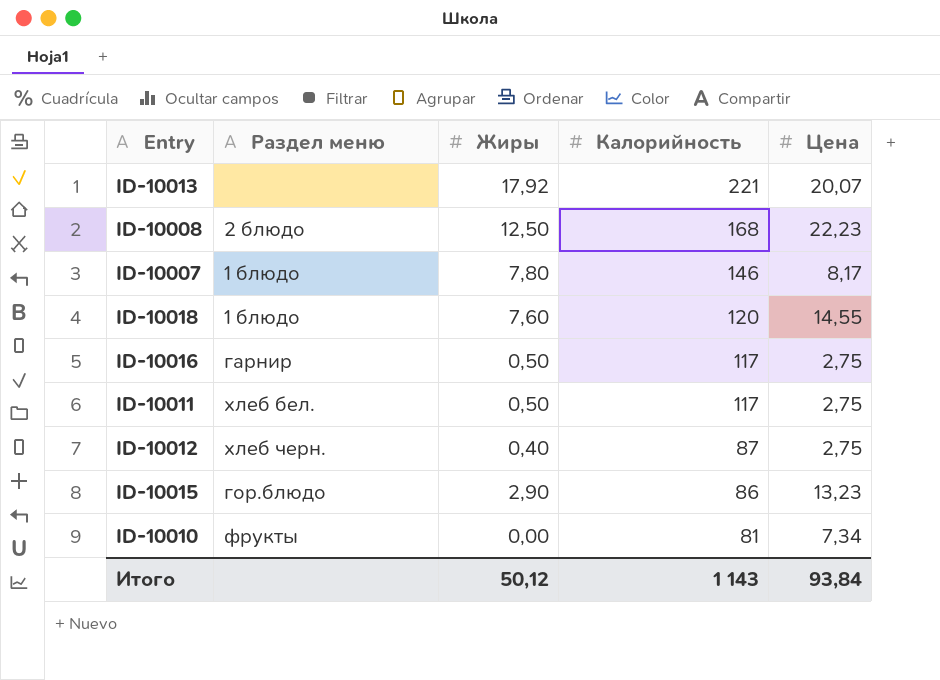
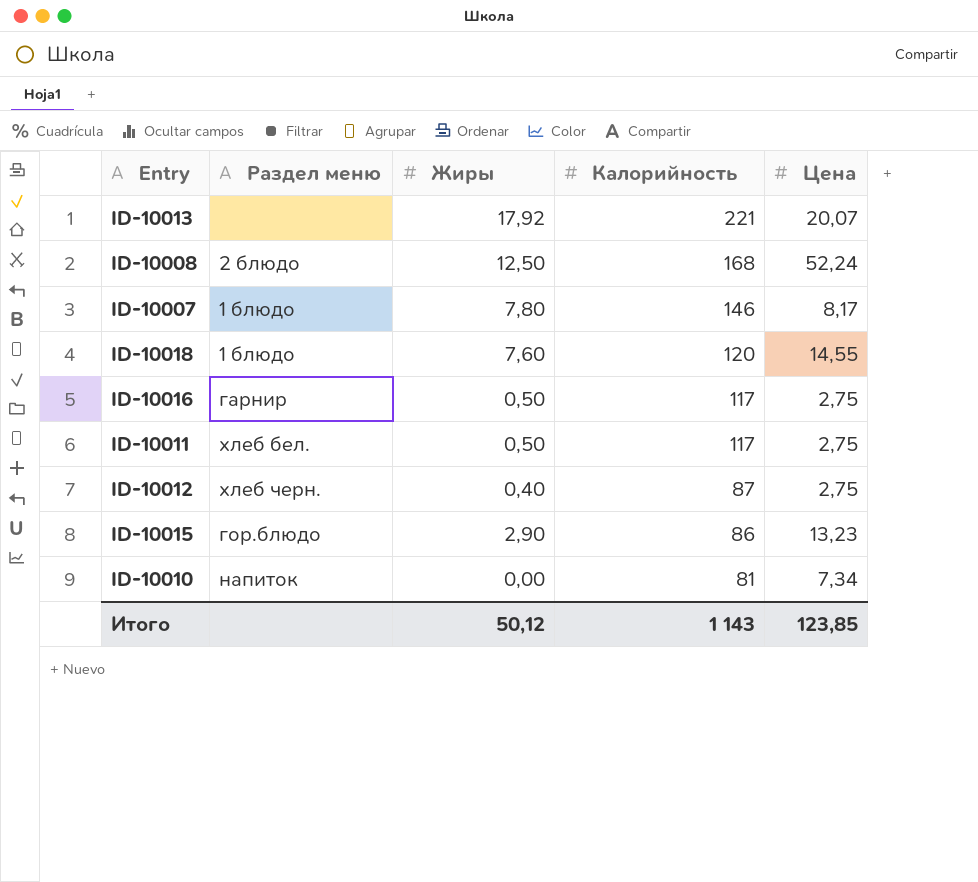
ID-10008 | Цена: 22,23 -> 52,24
ID-10010 | Раздел меню: фрукты -> напиток
Итого | Цена: 93,84 -> 123,85

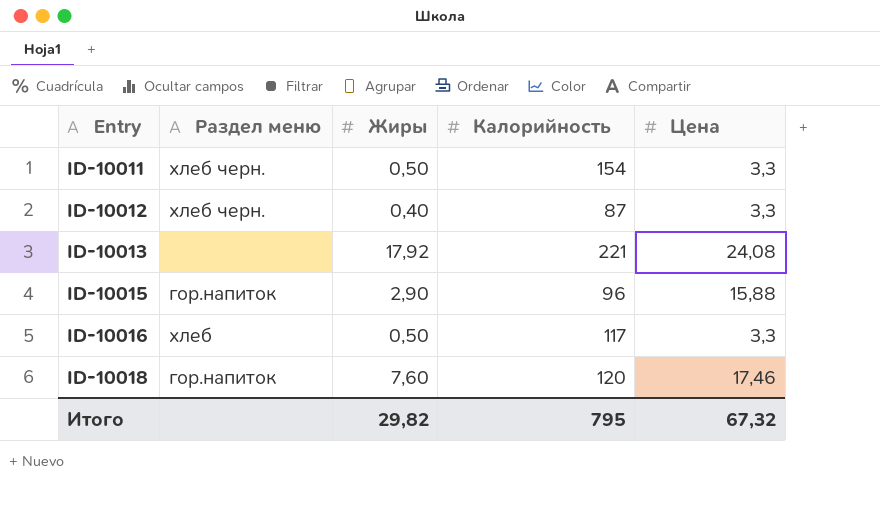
row order: Калорийность descending -> Entry ascending
row ID-10008: 2 блюдо | 12,50 | 168 | 52,24 -> none
row ID-10007: 1 блюдо | 7,80 | 146 | 8,17 -> none
row ID-10010: напиток | 0,00 | 81 | 7,34 -> none
ID-10011 | Раздел меню: хлеб бел. -> хлеб черн.
ID-10011 | Калорийность: 117 -> 154
ID-10011 | Цена: 2,75 -> 3,3
ID-10012 | Цена: 2,75 -> 3,3
ID-10013 | Цена: 20,07 -> 24,08
ID-10015 | Раздел меню: гор.блюдо -> гор.напиток
ID-10015 | Калорийность: 86 -> 96
ID-10015 | Цена: 13,23 -> 15,88
ID-10016 | Раздел меню: гарнир -> хлеб
ID-10016 | Цена: 2,75 -> 3,3
ID-10018 | Раздел меню: 1 блюдо -> гор.напиток
ID-10018 | Цена: 14,55 -> 17,46
Итого | Жиры: 50,12 -> 29,82
Итого | Калорийность: 1 143 -> 795
Итого | Цена: 123,85 -> 67,32

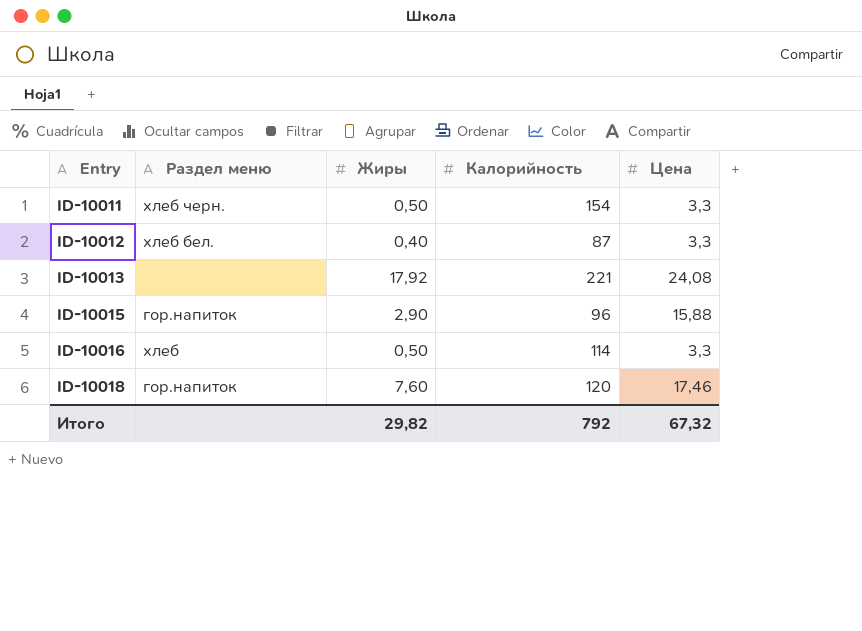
ID-10012 | Раздел меню: хлеб черн. -> хлеб бел.
ID-10016 | Калорийность: 117 -> 114
Итого | Калорийность: 795 -> 792

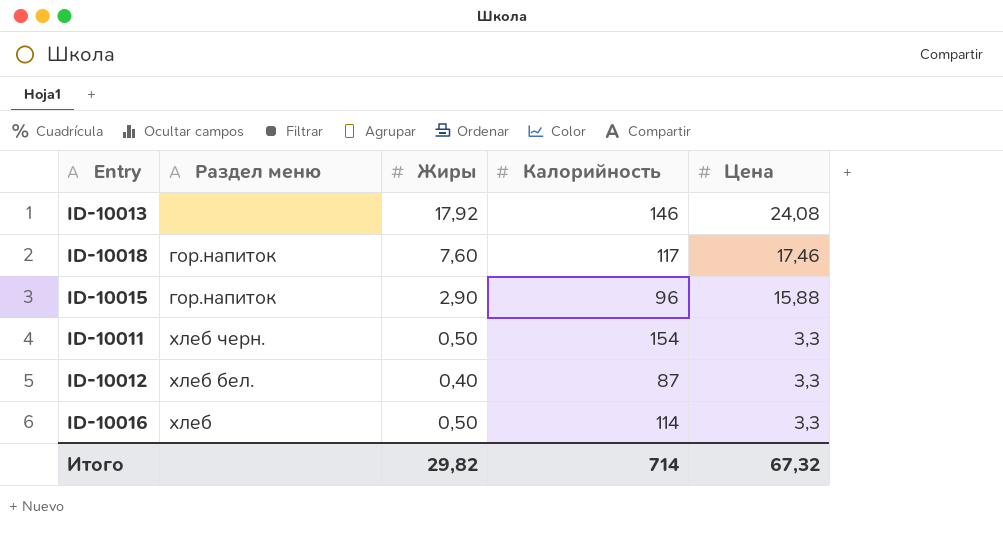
row order: Entry ascending -> Цена descending
ID-10013 | Калорийность: 221 -> 146
ID-10018 | Калорийность: 120 -> 117
Итого | Калорийность: 792 -> 714

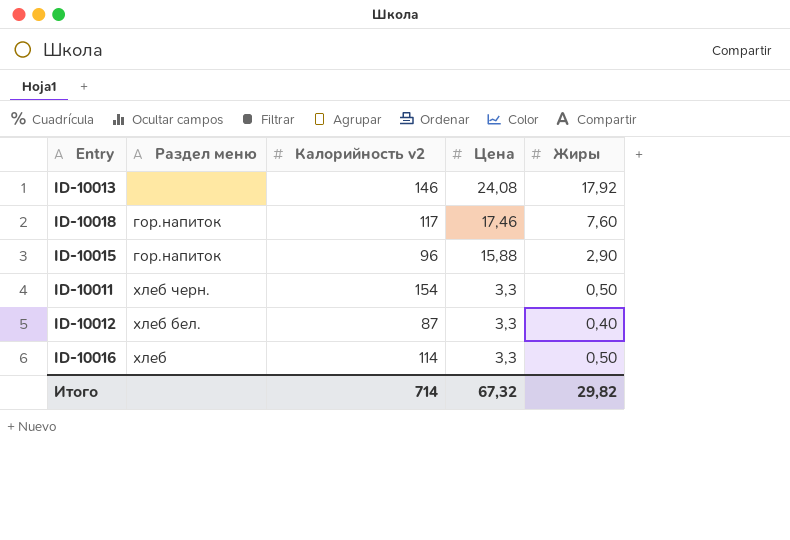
column name: Калорийность -> Калорийность v2
column Жиры | position: 3 -> 5

